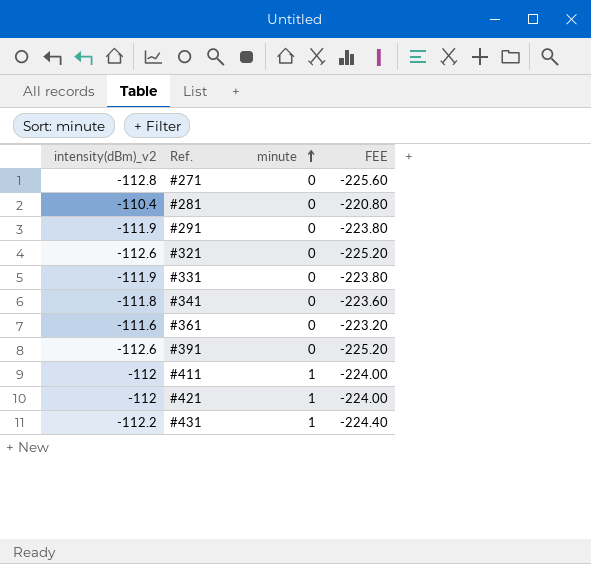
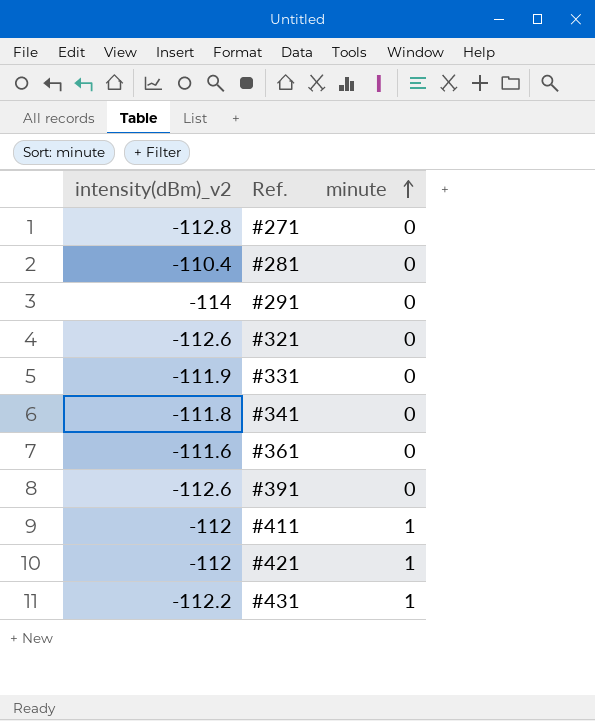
column FEE | formula: [intensity(dBm)_v2] * 2 -> none
#291 | intensity(dBm)_v2: -111.9 -> -114

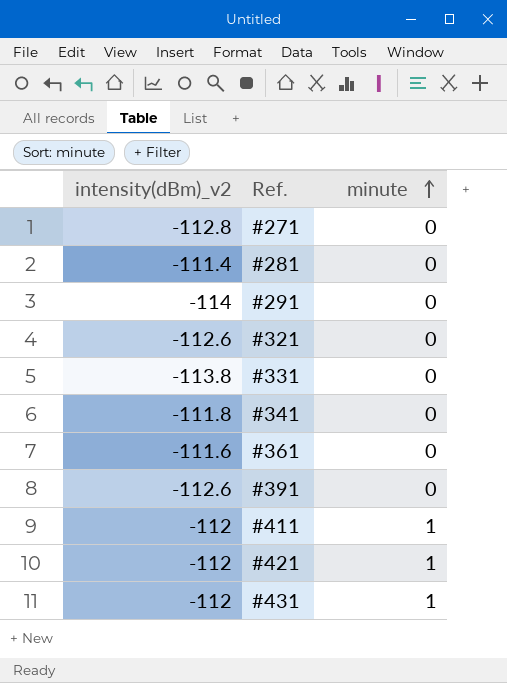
#281 | intensity(dBm)_v2: -110.4 -> -111.4
#331 | intensity(dBm)_v2: -111.9 -> -113.8
#431 | intensity(dBm)_v2: -112.2 -> -112

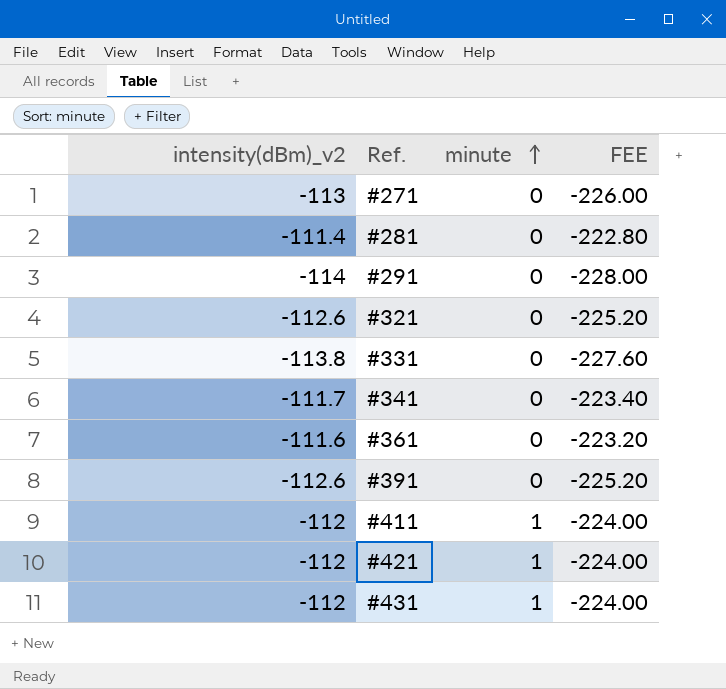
column FEE | formula: none -> [intensity(dBm)_v2] * 2
#271 | intensity(dBm)_v2: -112.8 -> -113
#341 | intensity(dBm)_v2: -111.8 -> -111.7

